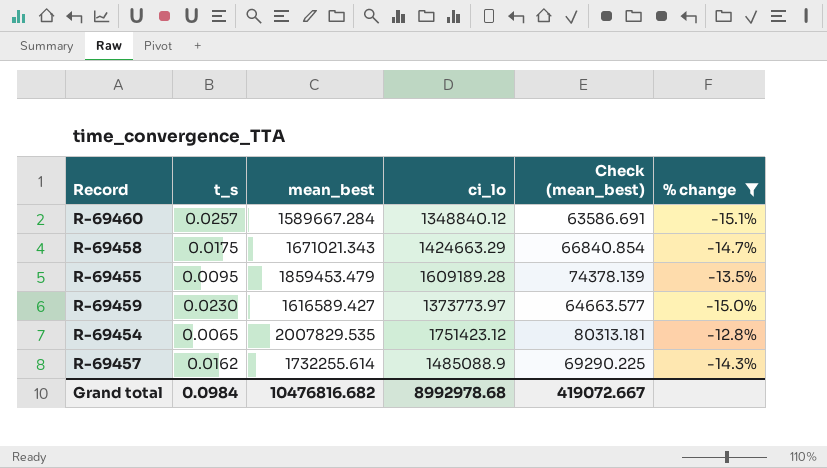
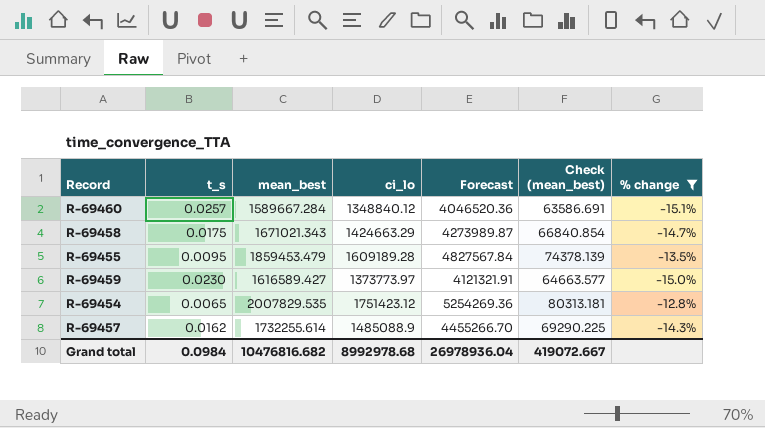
column Forecast | formula: none -> [ci_lo] * 3

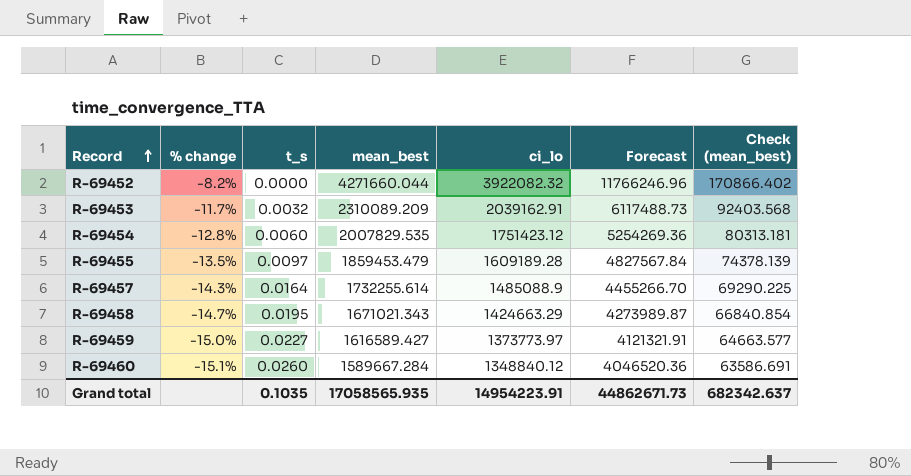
filter: % change <= -12.8% -> none
row order: none -> Record ascending
column % change | position: 7 -> 2
R-69454 | t_s: 0.0065 -> 0.0060
R-69455 | t_s: 0.0095 -> 0.0097
R-69457 | t_s: 0.0162 -> 0.0164
R-69458 | t_s: 0.0175 -> 0.0195
R-69459 | t_s: 0.0230 -> 0.0227
R-69460 | t_s: 0.0257 -> 0.0260
Grand total | t_s: 0.0984 -> 0.1035
Grand total | mean_best: 10476816.682 -> 17058565.935
Grand total | ci_lo: 8992978.68 -> 14954223.91
Grand total | Forecast: 26978936.04 -> 44862671.73
Grand total | Check (mean_best): 419072.667 -> 682342.637

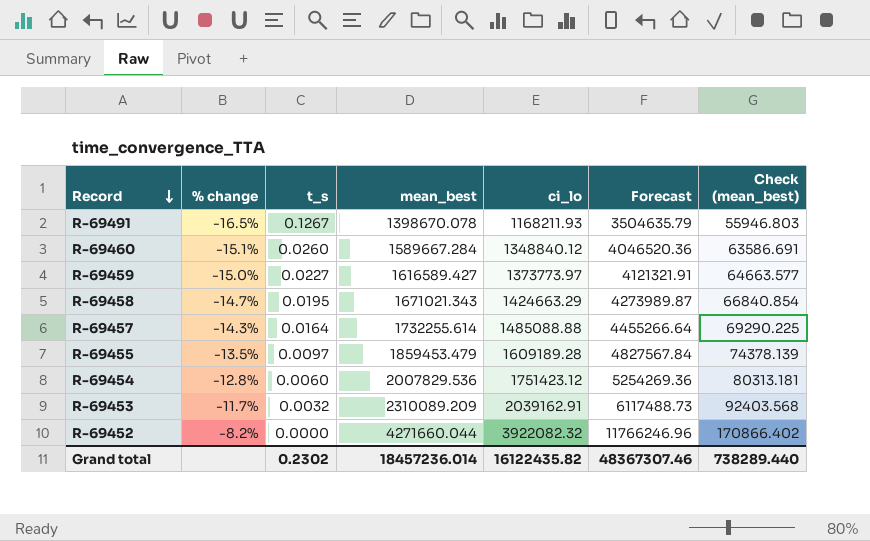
row order: Record ascending -> Record descending
row R-69491: none -> -16.5% | 0.1267 | 1398670.078 | 1168211.93 | 3504635.79 | 55946.803
R-69457 | ci_lo: 1485088.9 -> 1485088.88
R-69457 | Forecast: 4455266.70 -> 4455266.64
R-69454 | mean_best: 2007829.535 -> 2007829.536
Grand total | t_s: 0.1035 -> 0.2302
Grand total | mean_best: 17058565.935 -> 18457236.014
Grand total | ci_lo: 14954223.91 -> 16122435.82
Grand total | Forecast: 44862671.73 -> 48367307.46
Grand total | Check (mean_best): 682342.637 -> 738289.440

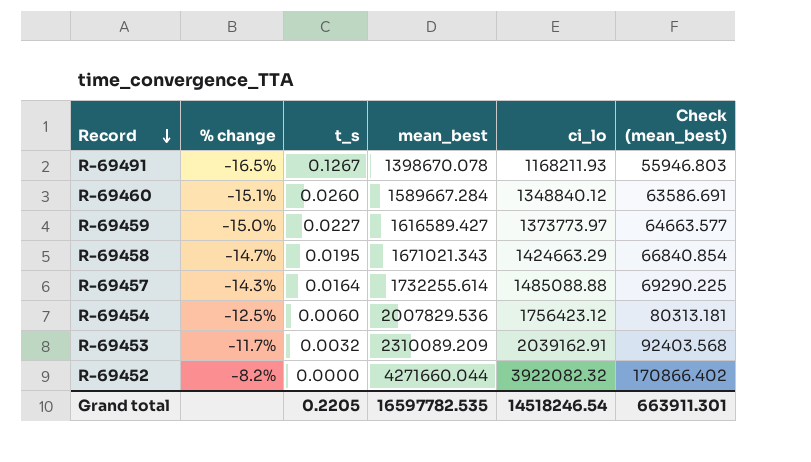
column Forecast | formula: [ci_lo] * 3 -> none
row R-69455: -13.5% | 0.0097 | 1859453.479 | 1609189.28 | 4827567.84 | 74378.139 -> none
R-69454 | % change: -12.8% -> -12.5%
R-69454 | ci_lo: 1751423.12 -> 1756423.12
Grand total | t_s: 0.2302 -> 0.2205
Grand total | mean_best: 18457236.014 -> 16597782.535
Grand total | ci_lo: 16122435.82 -> 14518246.54
Grand total | Check (mean_best): 738289.440 -> 663911.301

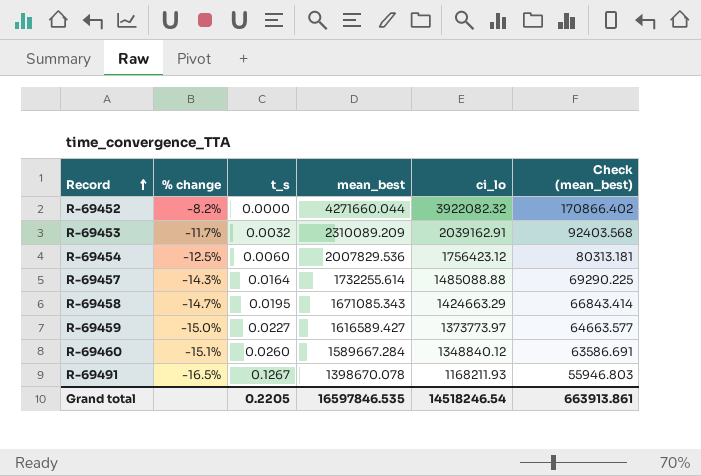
row order: Record descending -> Record ascending
R-69458 | mean_best: 1671021.343 -> 1671085.343
R-69458 | Check (mean_best): 66840.854 -> 66843.414
Grand total | mean_best: 16597782.535 -> 16597846.535
Grand total | Check (mean_best): 663911.301 -> 663913.861

